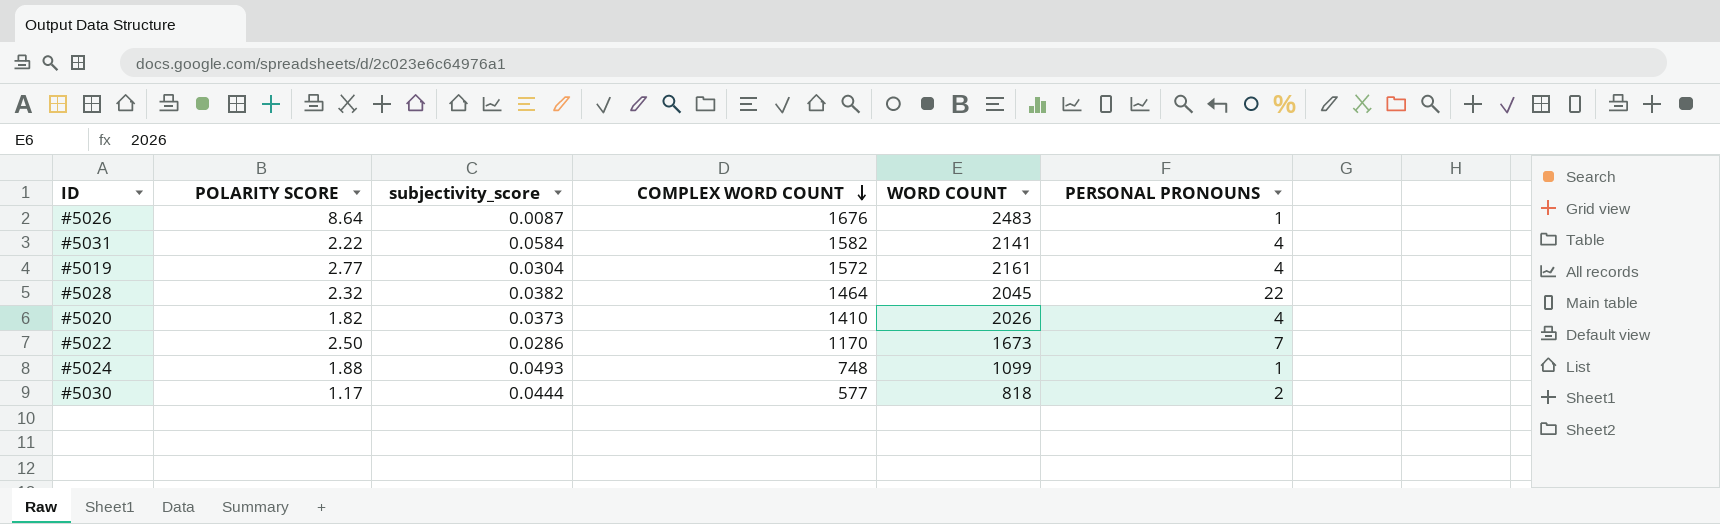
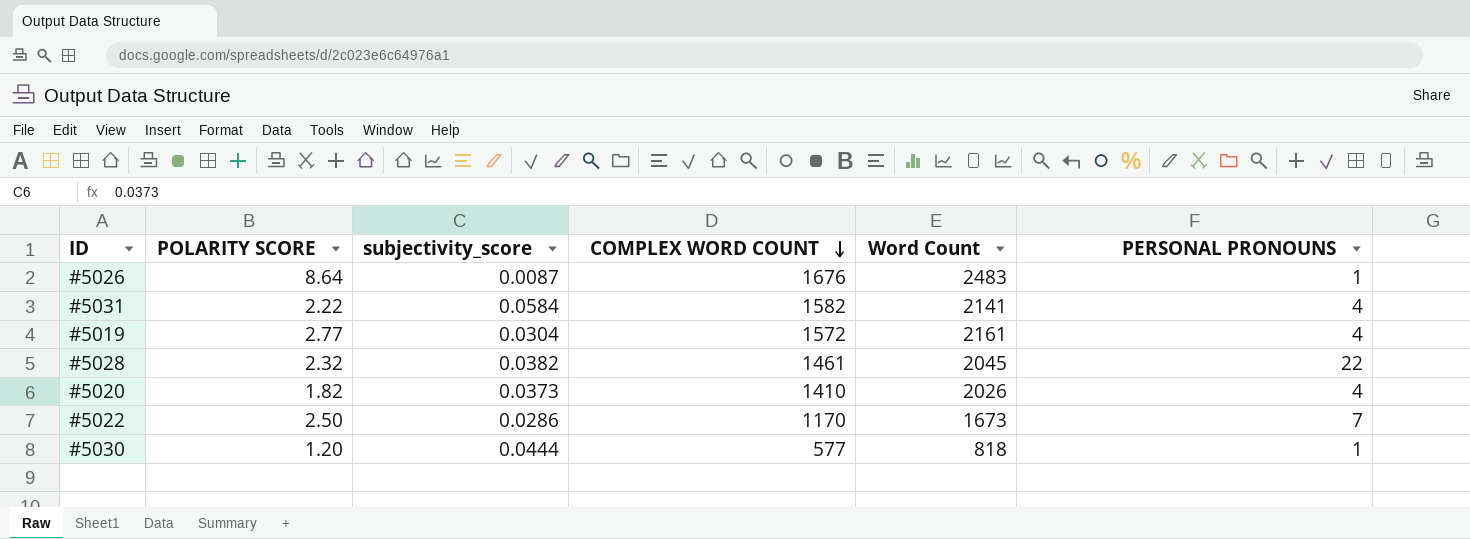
column name: WORD COUNT -> Word Count
row #5024: 1.88 | 0.0493 | 748 | 1099 | 1 -> none
#5028 | COMPLEX WORD COUNT: 1464 -> 1461
#5030 | POLARITY SCORE: 1.17 -> 1.20
#5030 | PERSONAL PRONOUNS: 2 -> 1

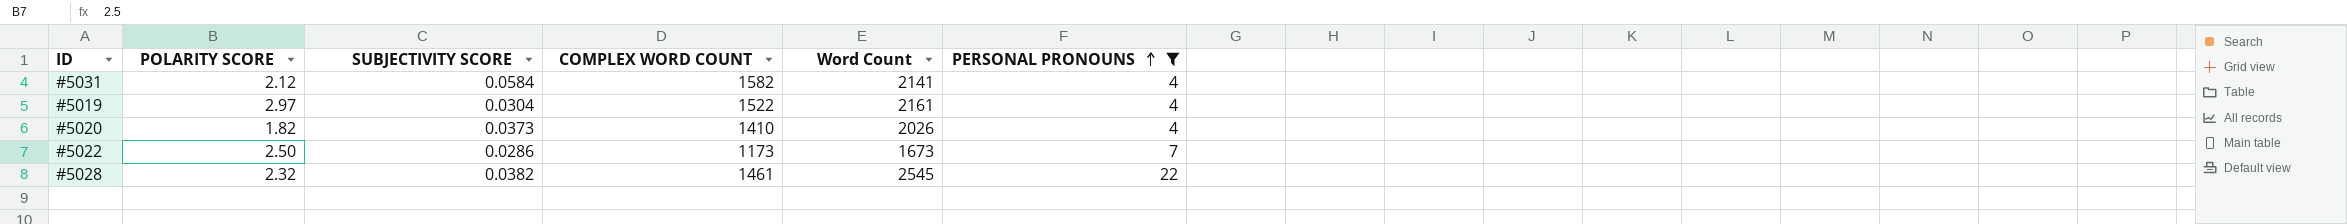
filter: none -> PERSONAL PRONOUNS != 1
row order: COMPLEX WORD COUNT descending -> PERSONAL PRONOUNS ascending
column name: subjectivity_score -> SUBJECTIVITY SCORE
#5031 | POLARITY SCORE: 2.22 -> 2.12
#5019 | POLARITY SCORE: 2.77 -> 2.97
#5019 | COMPLEX WORD COUNT: 1572 -> 1522
#5022 | COMPLEX WORD COUNT: 1170 -> 1173
#5028 | Word Count: 2045 -> 2545

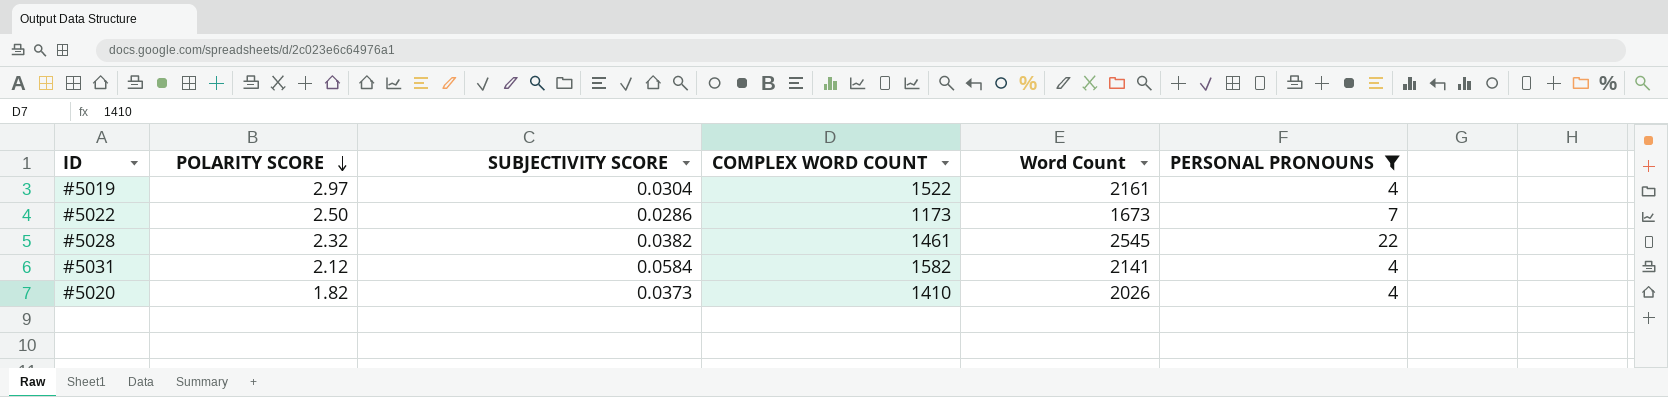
row order: PERSONAL PRONOUNS ascending -> POLARITY SCORE descending

